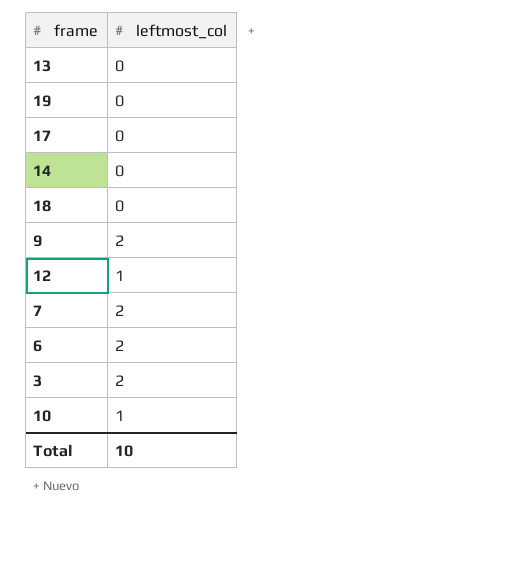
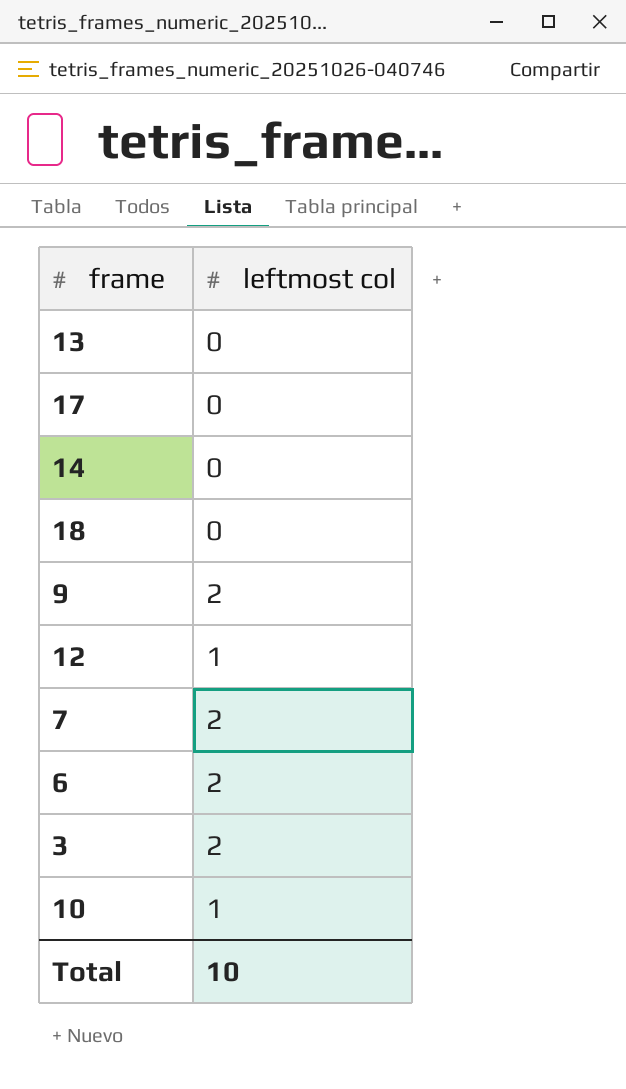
column name: leftmost_col -> leftmost col
row 19: 0 -> none

